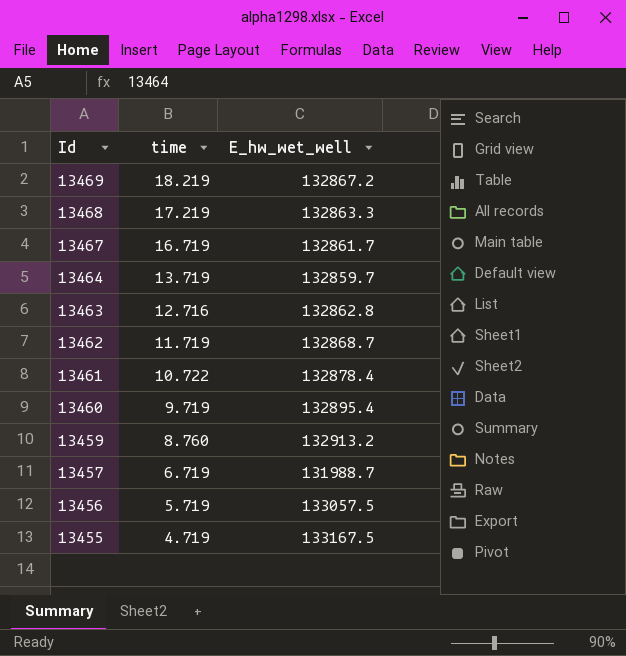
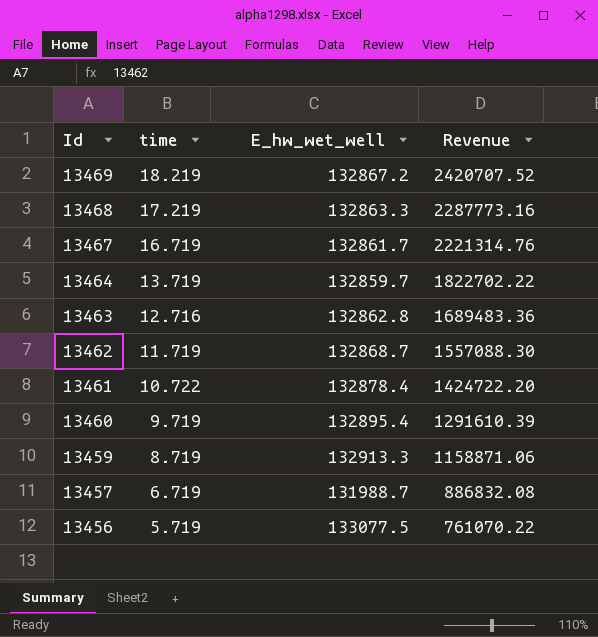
column Revenue | formula: none -> [time] * [E_hw_wet_well]
row 13455: 4.719 | 133167.5 -> none
13459 | time: 8.760 -> 8.719
13459 | E_hw_wet_well: 132913.2 -> 132913.3
13456 | E_hw_wet_well: 133057.5 -> 133077.5

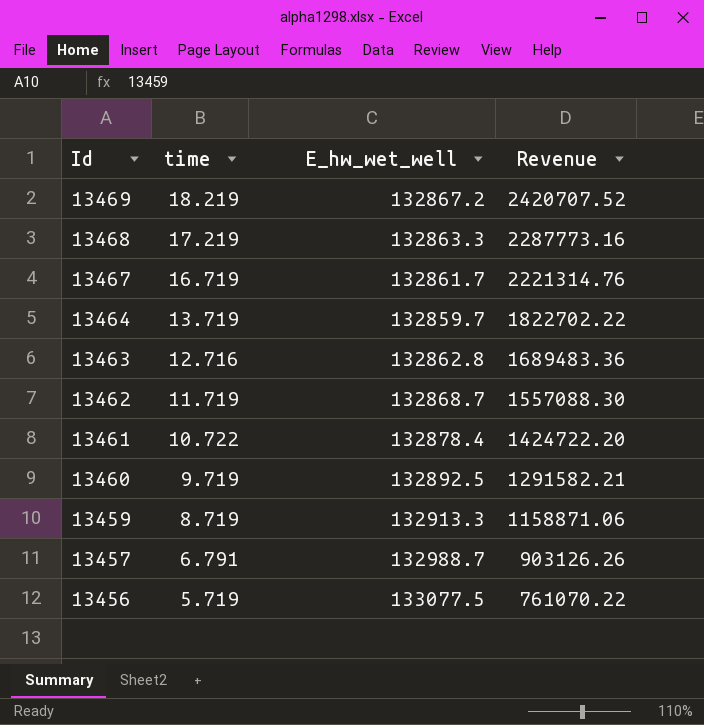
13460 | E_hw_wet_well: 132895.4 -> 132892.5
13460 | Revenue: 1291610.39 -> 1291582.21
13457 | time: 6.719 -> 6.791
13457 | E_hw_wet_well: 131988.7 -> 132988.7
13457 | Revenue: 886832.08 -> 903126.26

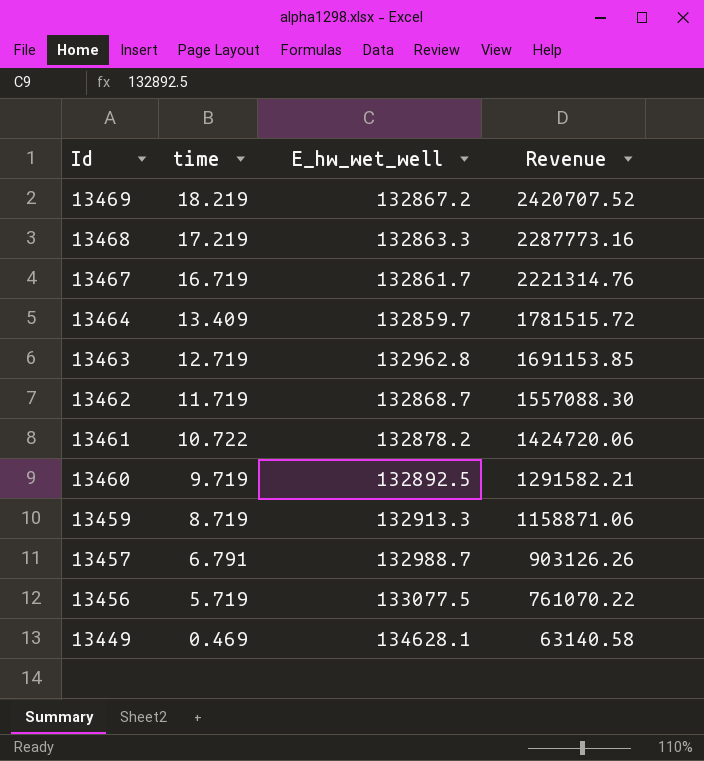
13464 | time: 13.719 -> 13.409
13464 | Revenue: 1822702.22 -> 1781515.72
13463 | time: 12.716 -> 12.719
13463 | E_hw_wet_well: 132862.8 -> 132962.8
13463 | Revenue: 1689483.36 -> 1691153.85
13461 | E_hw_wet_well: 132878.4 -> 132878.2
13461 | Revenue: 1424722.20 -> 1424720.06
row 13449: none -> 0.469 | 134628.1 | 63140.58

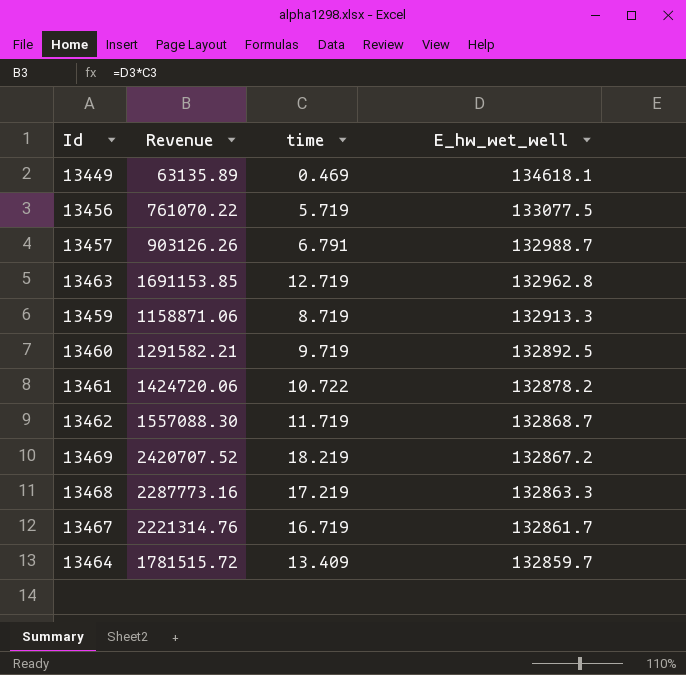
row order: Id descending -> E_hw_wet_well descending
column Revenue | position: 4 -> 2
13449 | Revenue: 63140.58 -> 63135.89
13449 | E_hw_wet_well: 134628.1 -> 134618.1

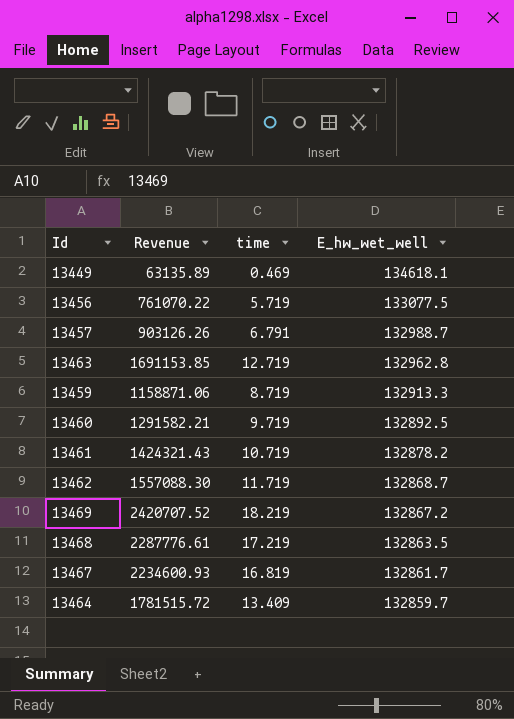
13461 | Revenue: 1424720.06 -> 1424321.43
13461 | time: 10.722 -> 10.719
13468 | Revenue: 2287773.16 -> 2287776.61
13468 | E_hw_wet_well: 132863.3 -> 132863.5
13467 | Revenue: 2221314.76 -> 2234600.93
13467 | time: 16.719 -> 16.819

